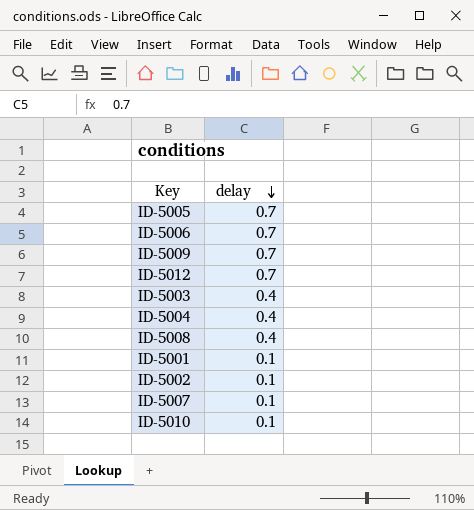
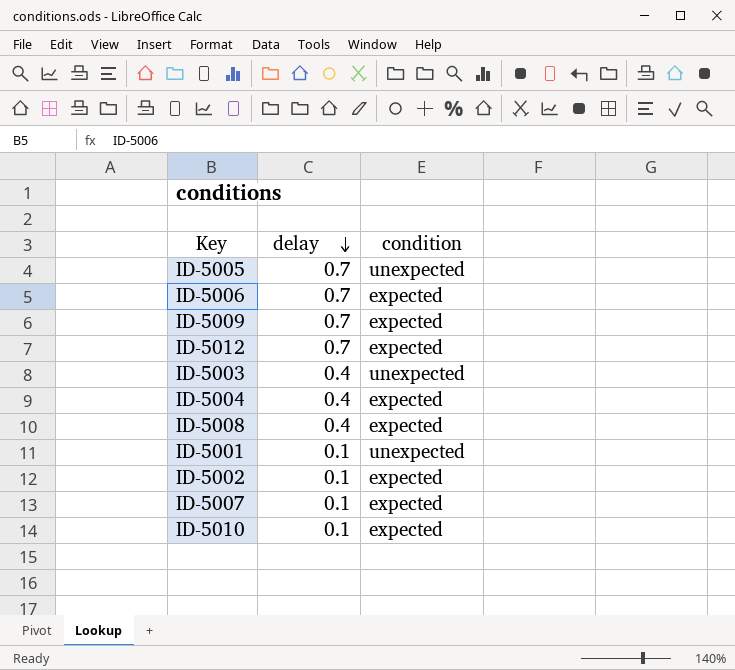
column condition | position: none -> 3

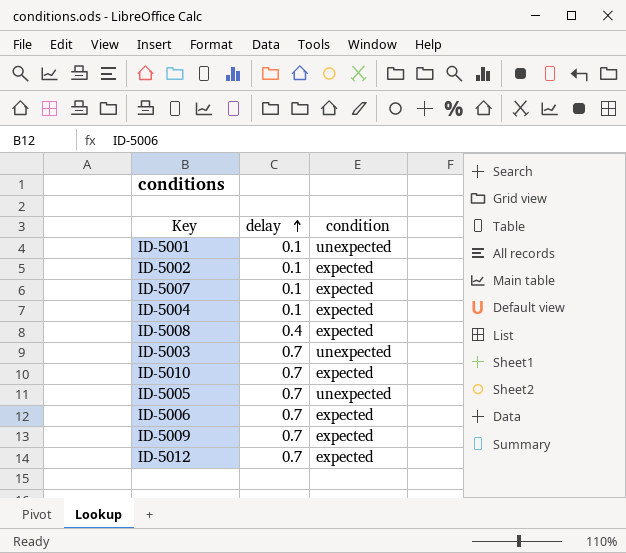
row order: delay descending -> delay ascending
ID-5004 | delay: 0.4 -> 0.1
ID-5003 | delay: 0.4 -> 0.7
ID-5010 | delay: 0.1 -> 0.7

